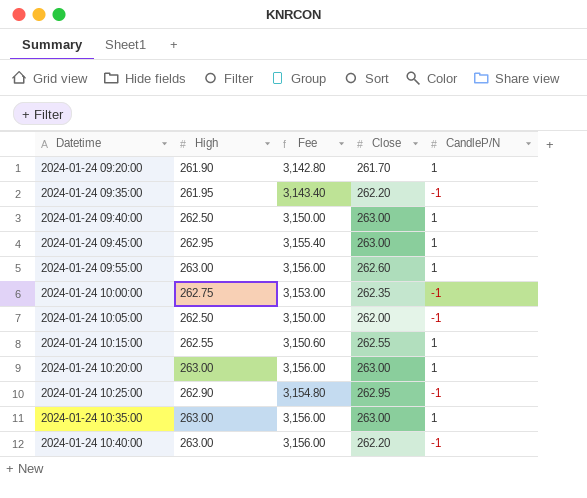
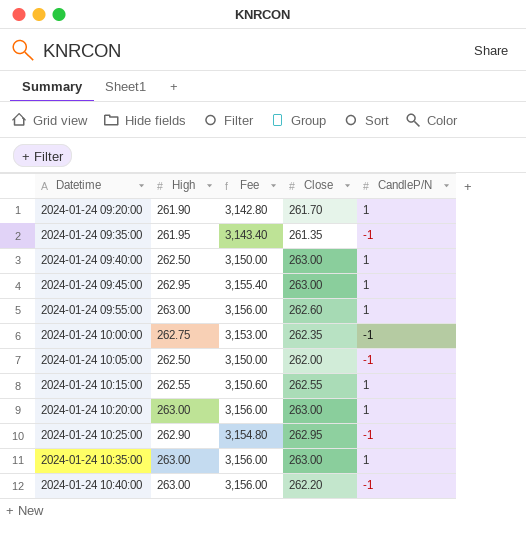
2024-01-24 09:35:00 | Close: 262.20 -> 261.35

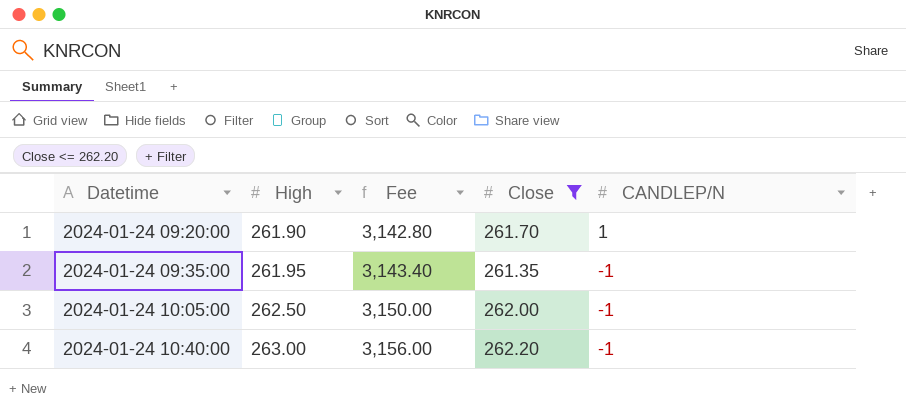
filter: none -> Close <= 262.20
column name: CandleP/N -> CANDLEP/N

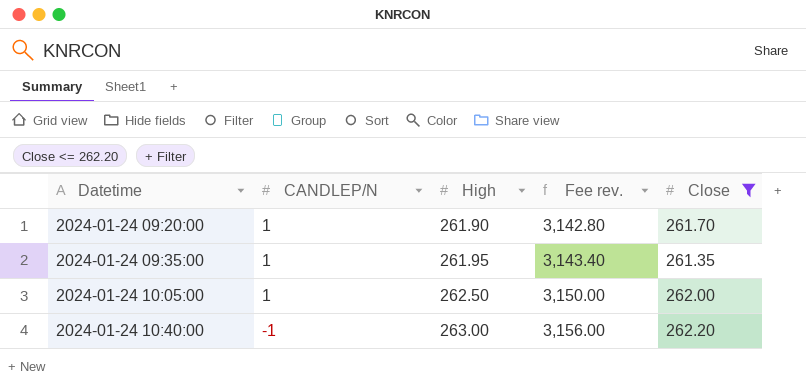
column CANDLEP/N | position: 5 -> 2
column name: Fee -> Fee rev.
2024-01-24 09:35:00 | CANDLEP/N: -1 -> 1
2024-01-24 10:05:00 | CANDLEP/N: -1 -> 1

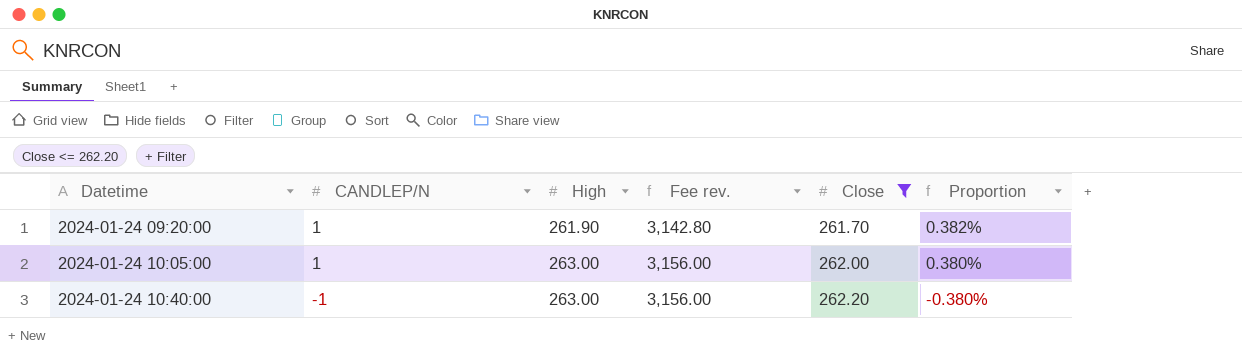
column Proportion | formula: none -> [CANDLEP/N] / [High]
row 2024-01-24 09:35:00: 1 | 261.95 | 3,143.40 | 261.35 -> none
2024-01-24 10:05:00 | High: 262.50 -> 263.00
2024-01-24 10:05:00 | Fee rev.: 3,150.00 -> 3,156.00

